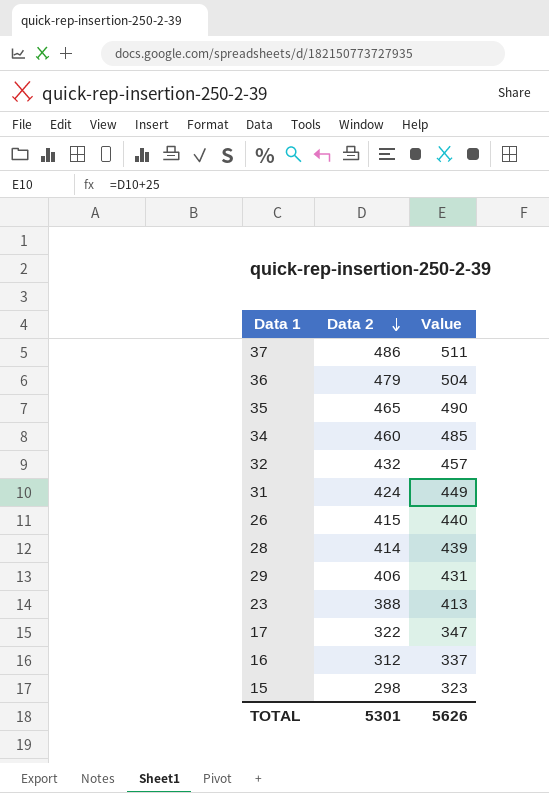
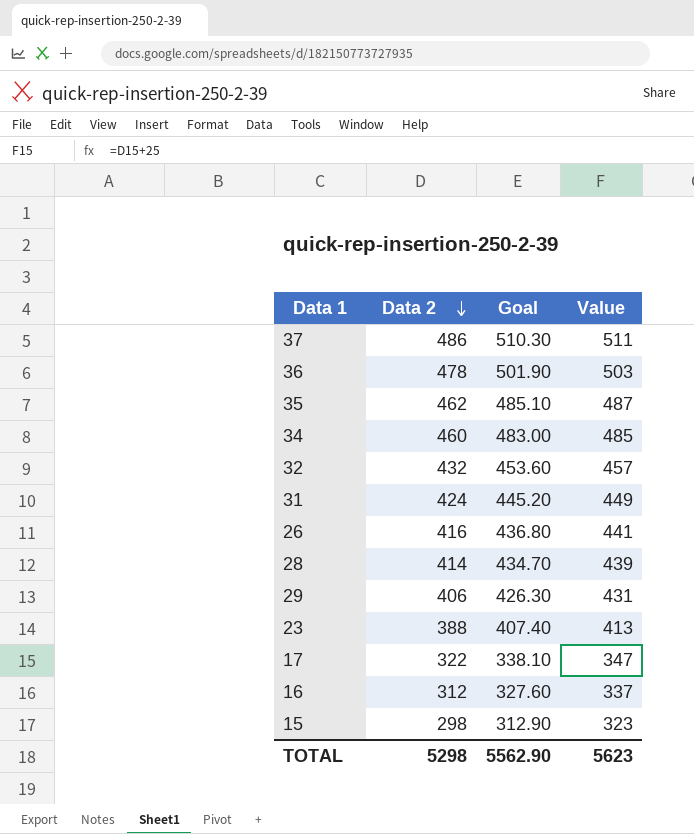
column Goal | formula: none -> [Data 2] * 1.05
36 | Data 2: 479 -> 478
36 | Value: 504 -> 503
35 | Data 2: 465 -> 462
35 | Value: 490 -> 487
26 | Data 2: 415 -> 416
26 | Value: 440 -> 441
TOTAL | Data 2: 5301 -> 5298
TOTAL | Value: 5626 -> 5623

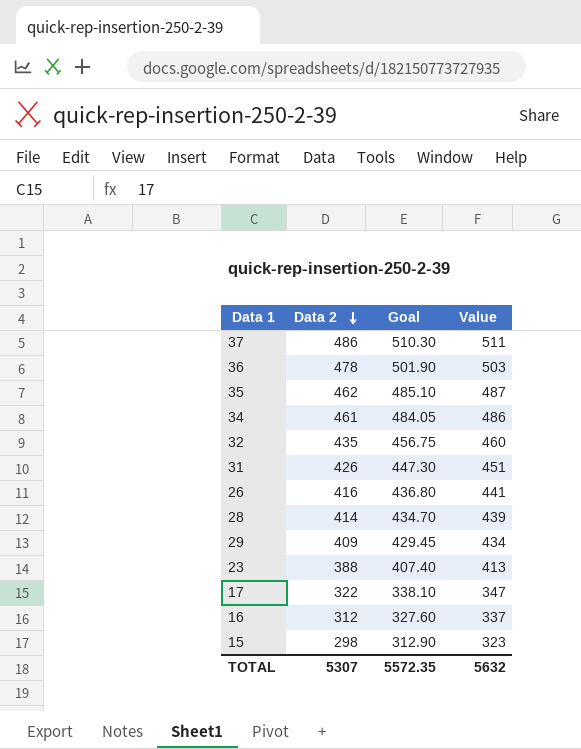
34 | Data 2: 460 -> 461
34 | Goal: 483.00 -> 484.05
34 | Value: 485 -> 486
32 | Data 2: 432 -> 435
32 | Goal: 453.60 -> 456.75
32 | Value: 457 -> 460
31 | Data 2: 424 -> 426
31 | Goal: 445.20 -> 447.30
31 | Value: 449 -> 451
29 | Data 2: 406 -> 409
29 | Goal: 426.30 -> 429.45
29 | Value: 431 -> 434
TOTAL | Data 2: 5298 -> 5307
TOTAL | Goal: 5562.90 -> 5572.35
TOTAL | Value: 5623 -> 5632

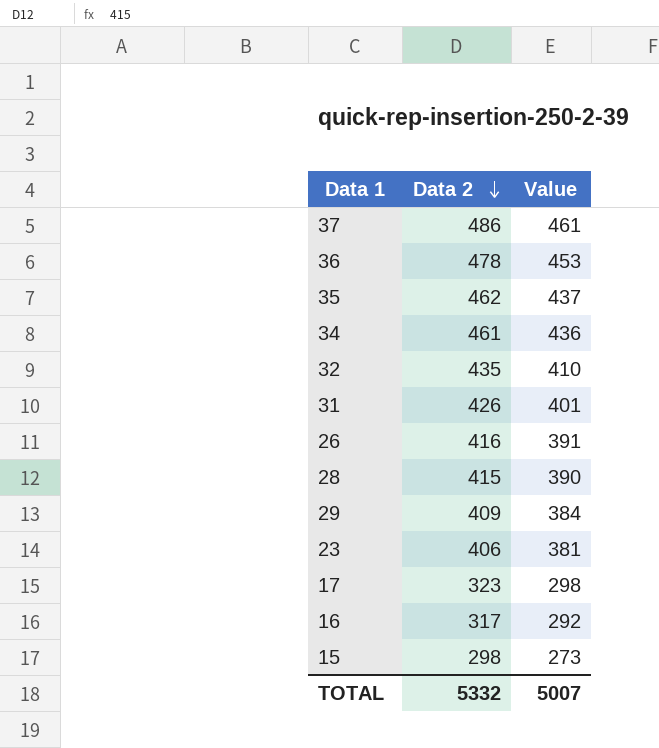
column Goal | formula: [Data 2] * 1.05 -> none
column Value | formula: [Data 2] + 25 -> [Data 2] - 25
28 | Data 2: 414 -> 415
23 | Data 2: 388 -> 406
17 | Data 2: 322 -> 323
16 | Data 2: 312 -> 317
TOTAL | Data 2: 5307 -> 5332
TOTAL | Value: 5632 -> 5007

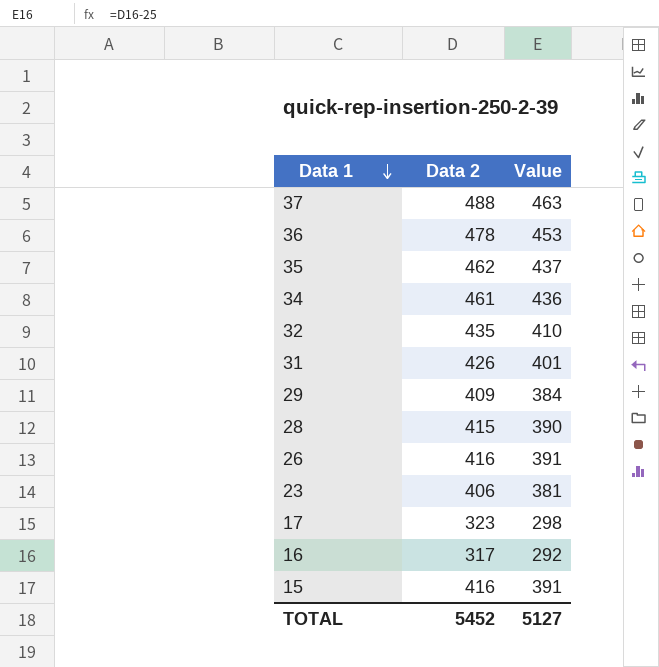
row order: Data 2 descending -> Data 1 descending
37 | Data 2: 486 -> 488
37 | Value: 461 -> 463
15 | Data 2: 298 -> 416
15 | Value: 273 -> 391
TOTAL | Data 2: 5332 -> 5452
TOTAL | Value: 5007 -> 5127

